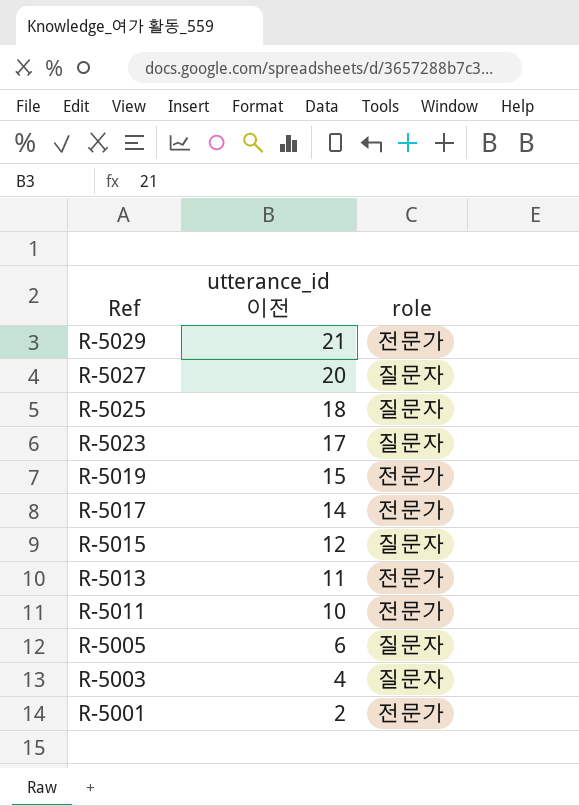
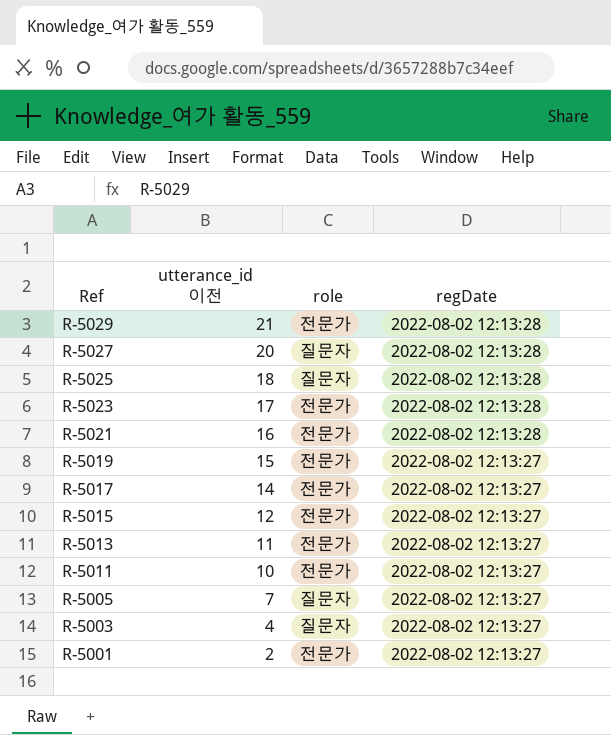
column regDate | position: none -> 4
R-5023 | role: 질문자 -> 전문가
row R-5021: none -> 16 | 전문가 | 2022-08-02 12:13:28
R-5015 | role: 질문자 -> 전문가
R-5005 | utterance_id 이전: 6 -> 7

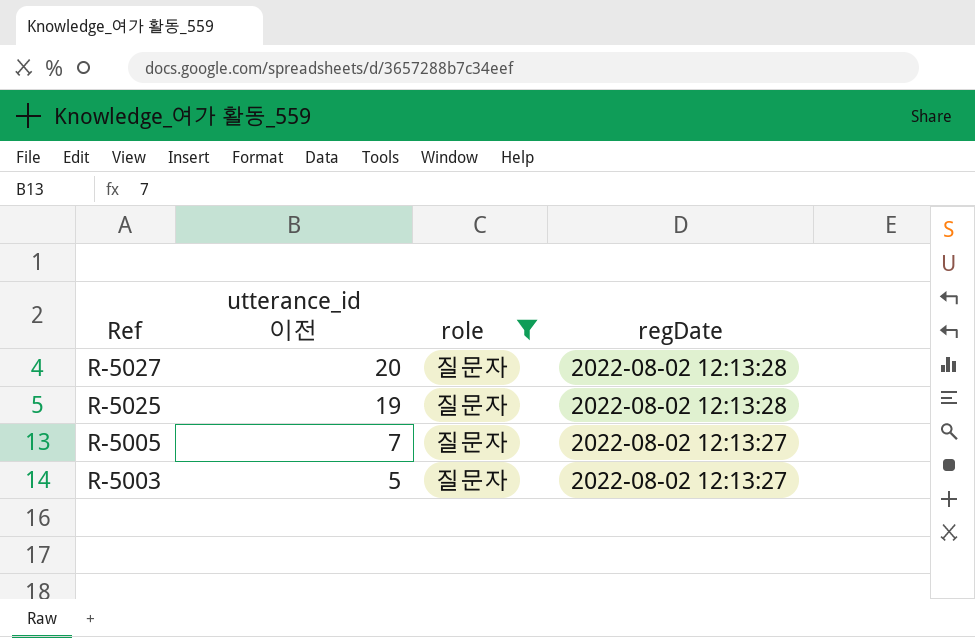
filter: none -> role = 질문자
R-5025 | utterance_id 이전: 18 -> 19
R-5003 | utterance_id 이전: 4 -> 5

